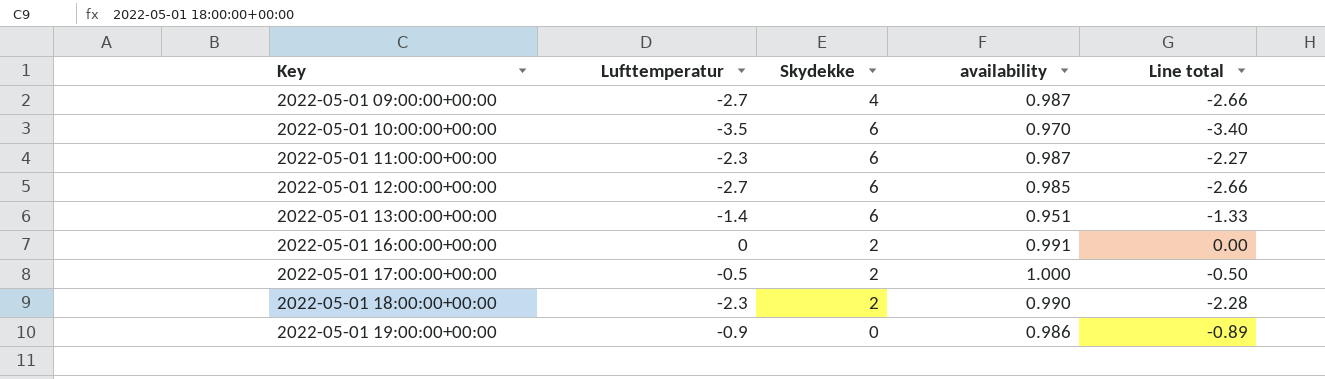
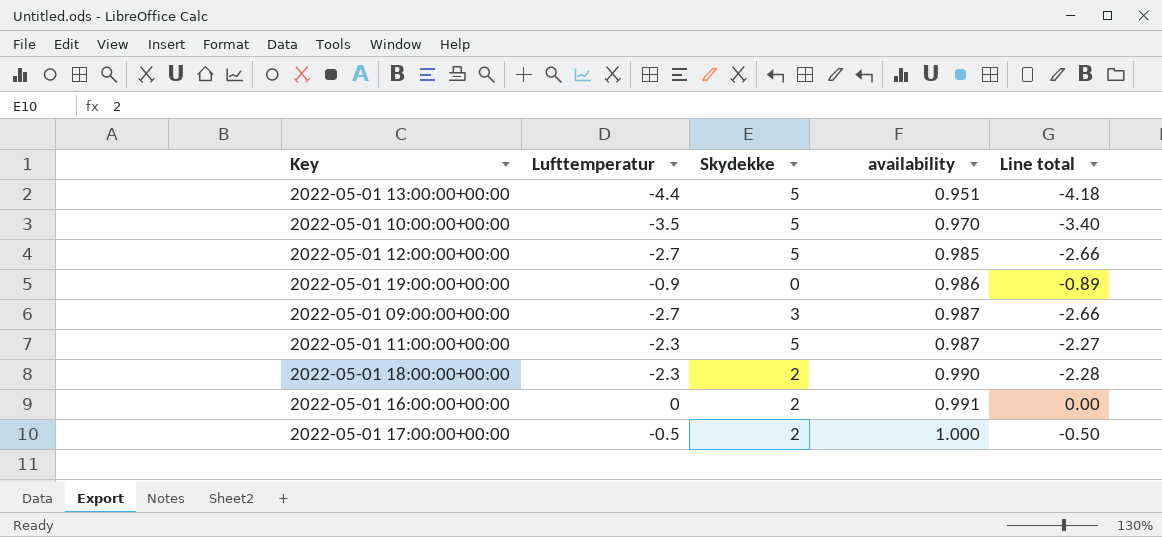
row order: Key ascending -> availability ascending
2022-05-01 13:00:00+00:00 | Lufttemperatur: -1.4 -> -4.4
2022-05-01 13:00:00+00:00 | Skydekke: 6 -> 5
2022-05-01 13:00:00+00:00 | Line total: -1.33 -> -4.18
2022-05-01 10:00:00+00:00 | Skydekke: 6 -> 5
2022-05-01 12:00:00+00:00 | Skydekke: 6 -> 5
2022-05-01 09:00:00+00:00 | Skydekke: 4 -> 3
2022-05-01 11:00:00+00:00 | Skydekke: 6 -> 5

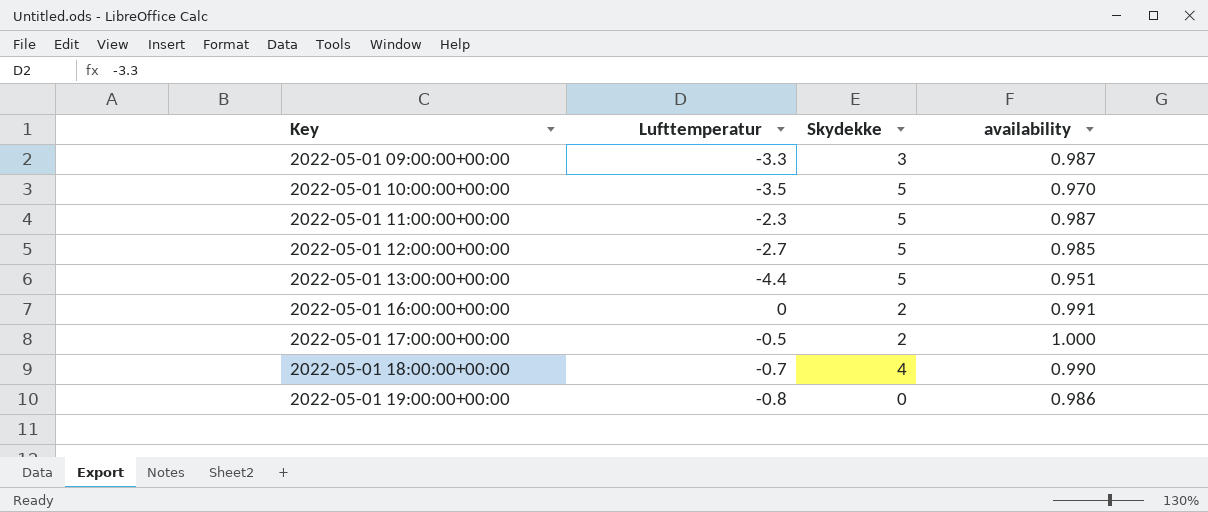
row order: availability ascending -> Key ascending
column Line total | formula: [Lufttemperatur] * [availability] -> none
2022-05-01 09:00:00+00:00 | Lufttemperatur: -2.7 -> -3.3
2022-05-01 18:00:00+00:00 | Lufttemperatur: -2.3 -> -0.7
2022-05-01 18:00:00+00:00 | Skydekke: 2 -> 4
2022-05-01 19:00:00+00:00 | Lufttemperatur: -0.9 -> -0.8

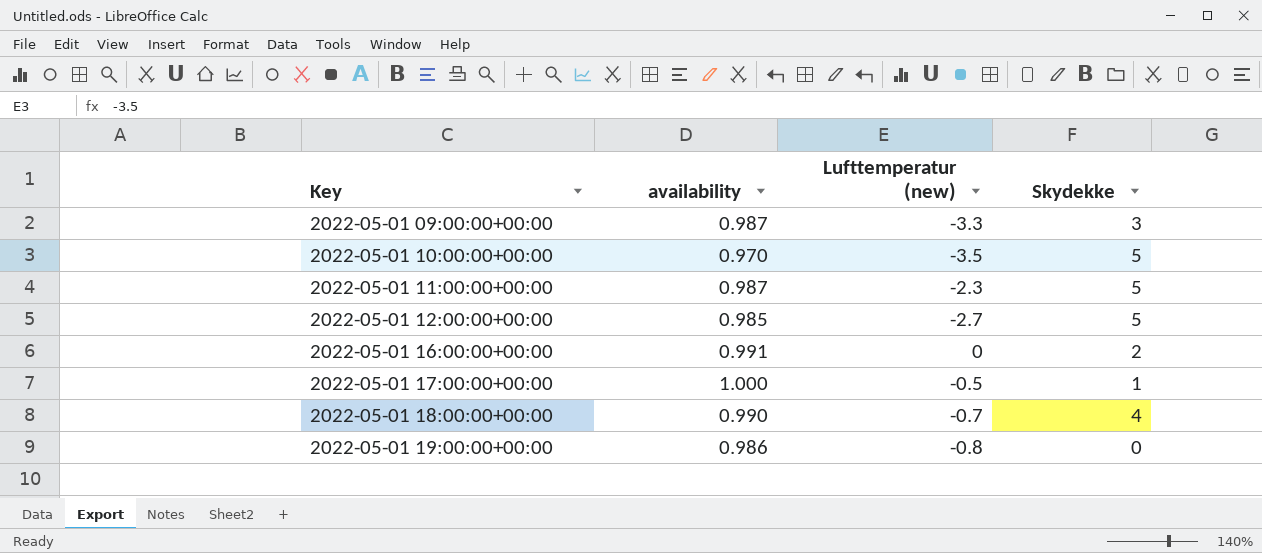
column availability | position: 4 -> 2
column name: Lufttemperatur -> Lufttemperatur (new)
row 2022-05-01 13:00:00+00:00: -4.4 | 5 | 0.951 -> none
2022-05-01 17:00:00+00:00 | Skydekke: 2 -> 1

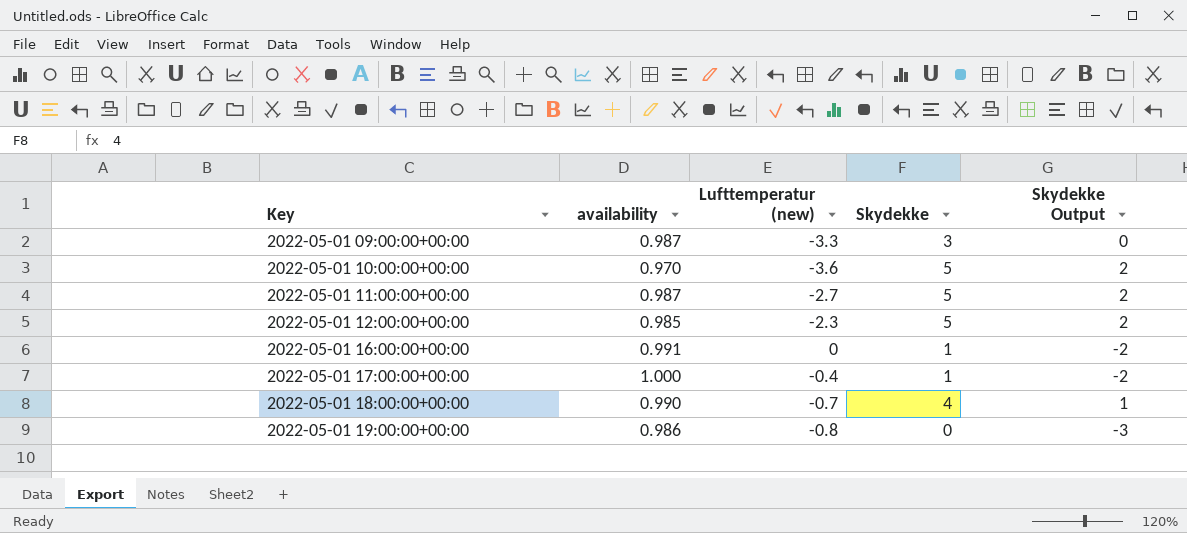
column Skydekke Output | formula: none -> [Skydekke] - 3
2022-05-01 10:00:00+00:00 | Lufttemperatur (new): -3.5 -> -3.6
2022-05-01 11:00:00+00:00 | Lufttemperatur (new): -2.3 -> -2.7
2022-05-01 12:00:00+00:00 | Lufttemperatur (new): -2.7 -> -2.3
2022-05-01 16:00:00+00:00 | Skydekke: 2 -> 1
2022-05-01 17:00:00+00:00 | Lufttemperatur (new): -0.5 -> -0.4

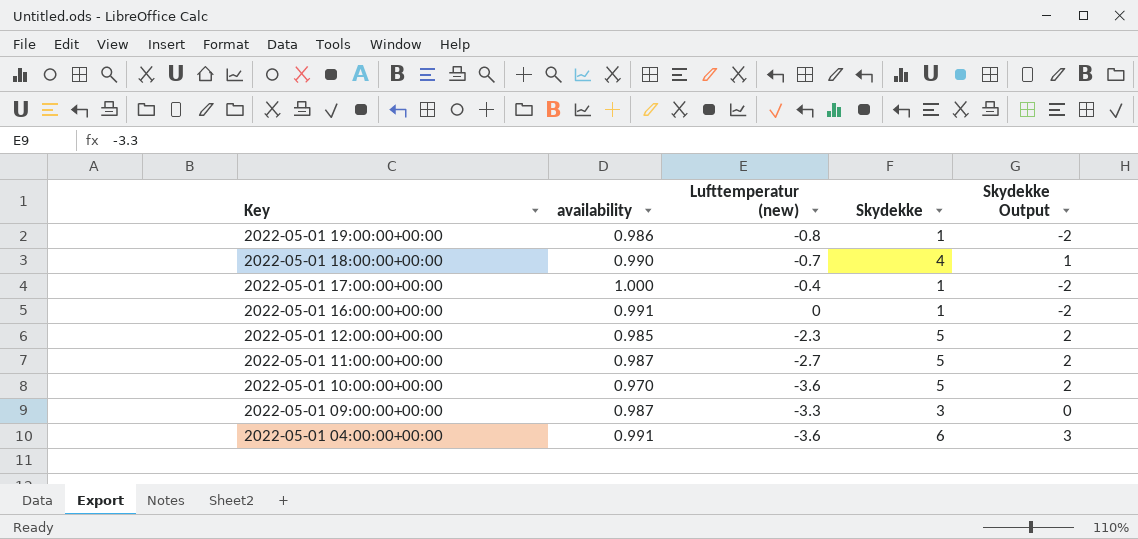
row order: Key ascending -> Key descending
2022-05-01 19:00:00+00:00 | Skydekke: 0 -> 1
2022-05-01 19:00:00+00:00 | Skydekke Output: -3 -> -2
row 2022-05-01 04:00:00+00:00: none -> 0.991 | -3.6 | 6 | 3

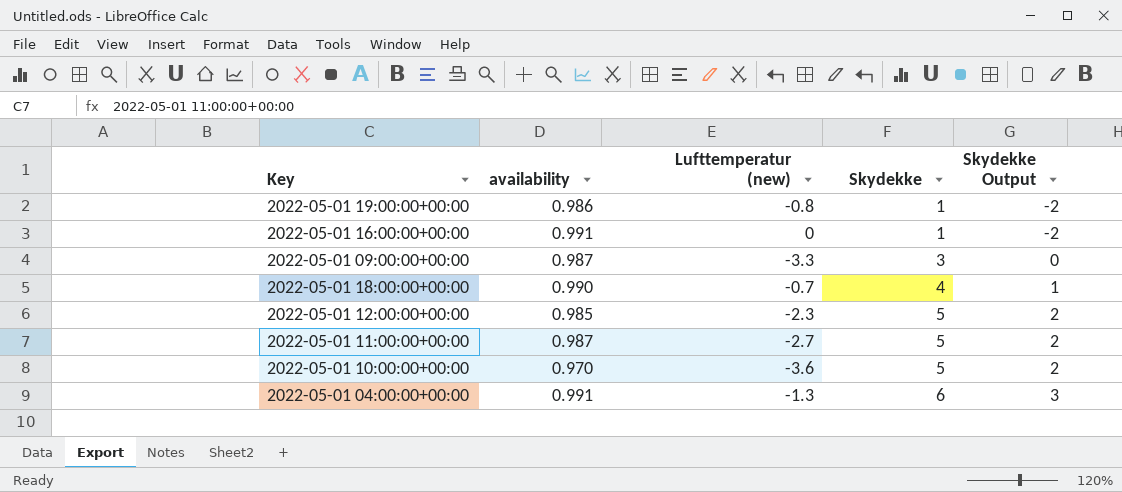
row order: Key descending -> Skydekke ascending
row 2022-05-01 17:00:00+00:00: 1.000 | -0.4 | 1 | -2 -> none
2022-05-01 04:00:00+00:00 | Lufttemperatur (new): -3.6 -> -1.3

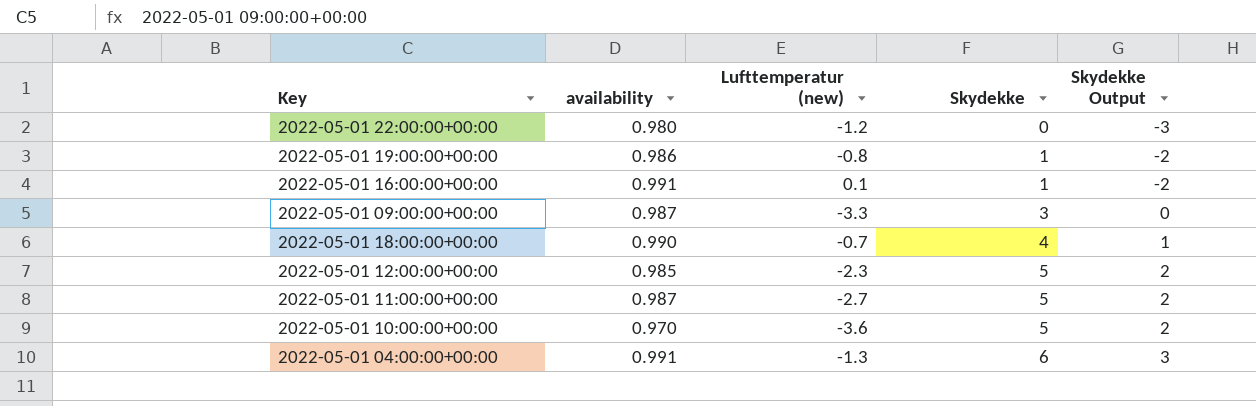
row 2022-05-01 22:00:00+00:00: none -> 0.980 | -1.2 | 0 | -3
2022-05-01 16:00:00+00:00 | Lufttemperatur (new): 0 -> 0.1

